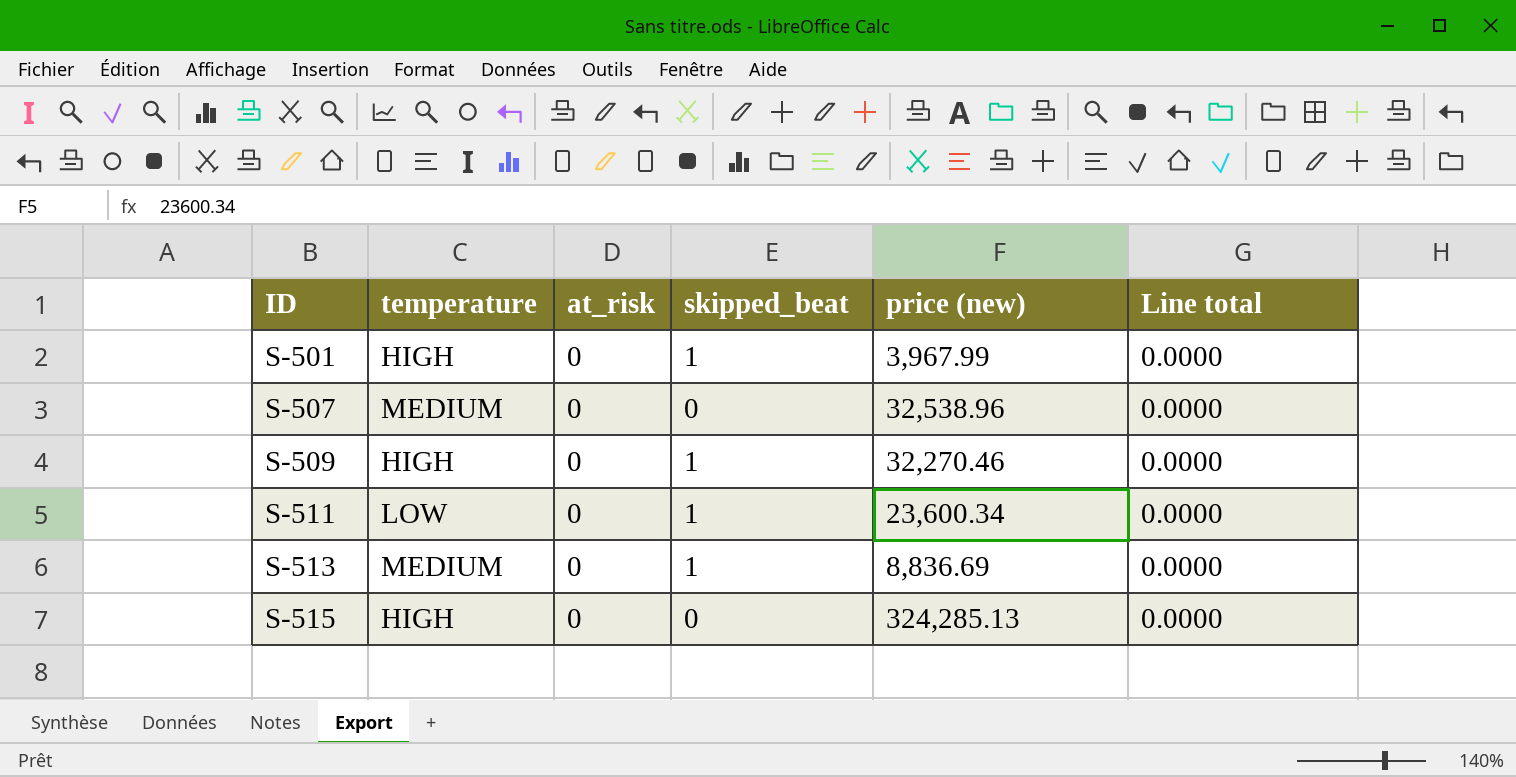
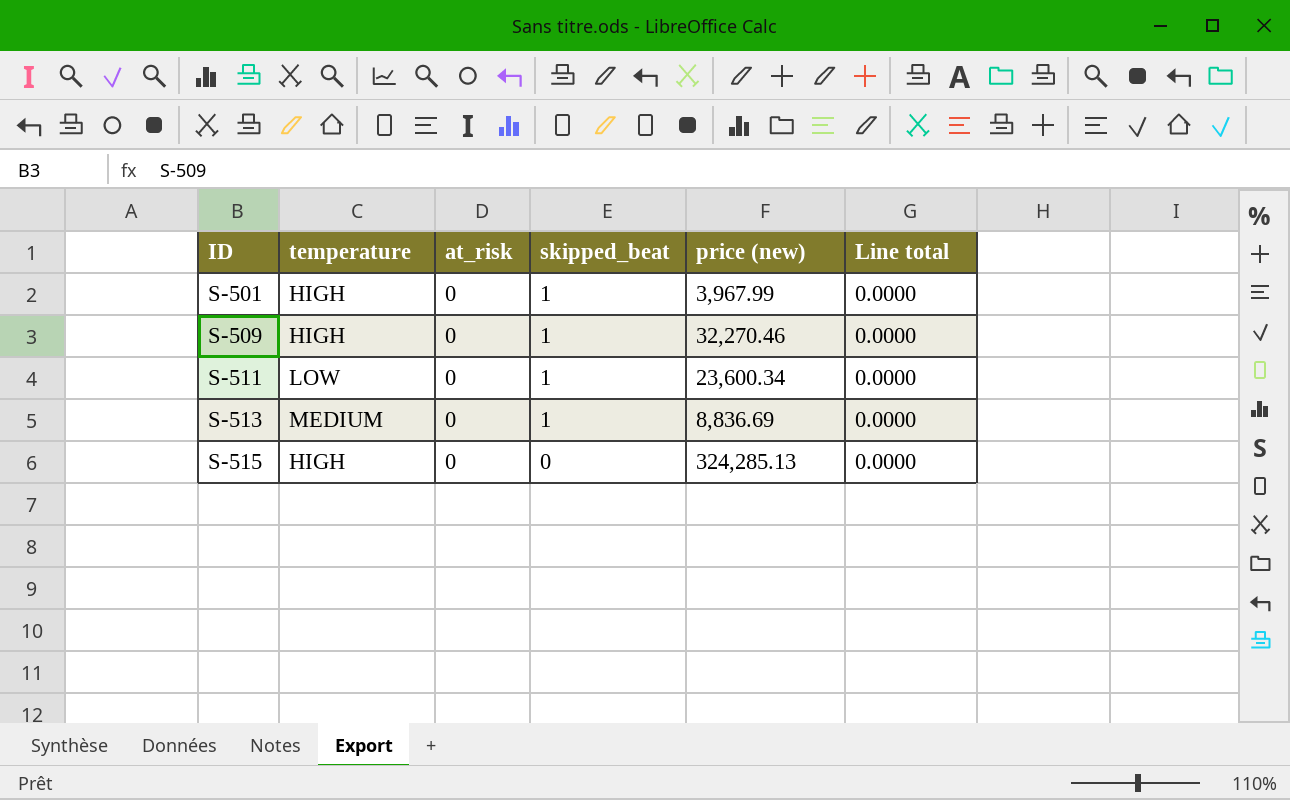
row S-507: MEDIUM | 0 | 0 | 32,538.96 | 0.0000 -> none

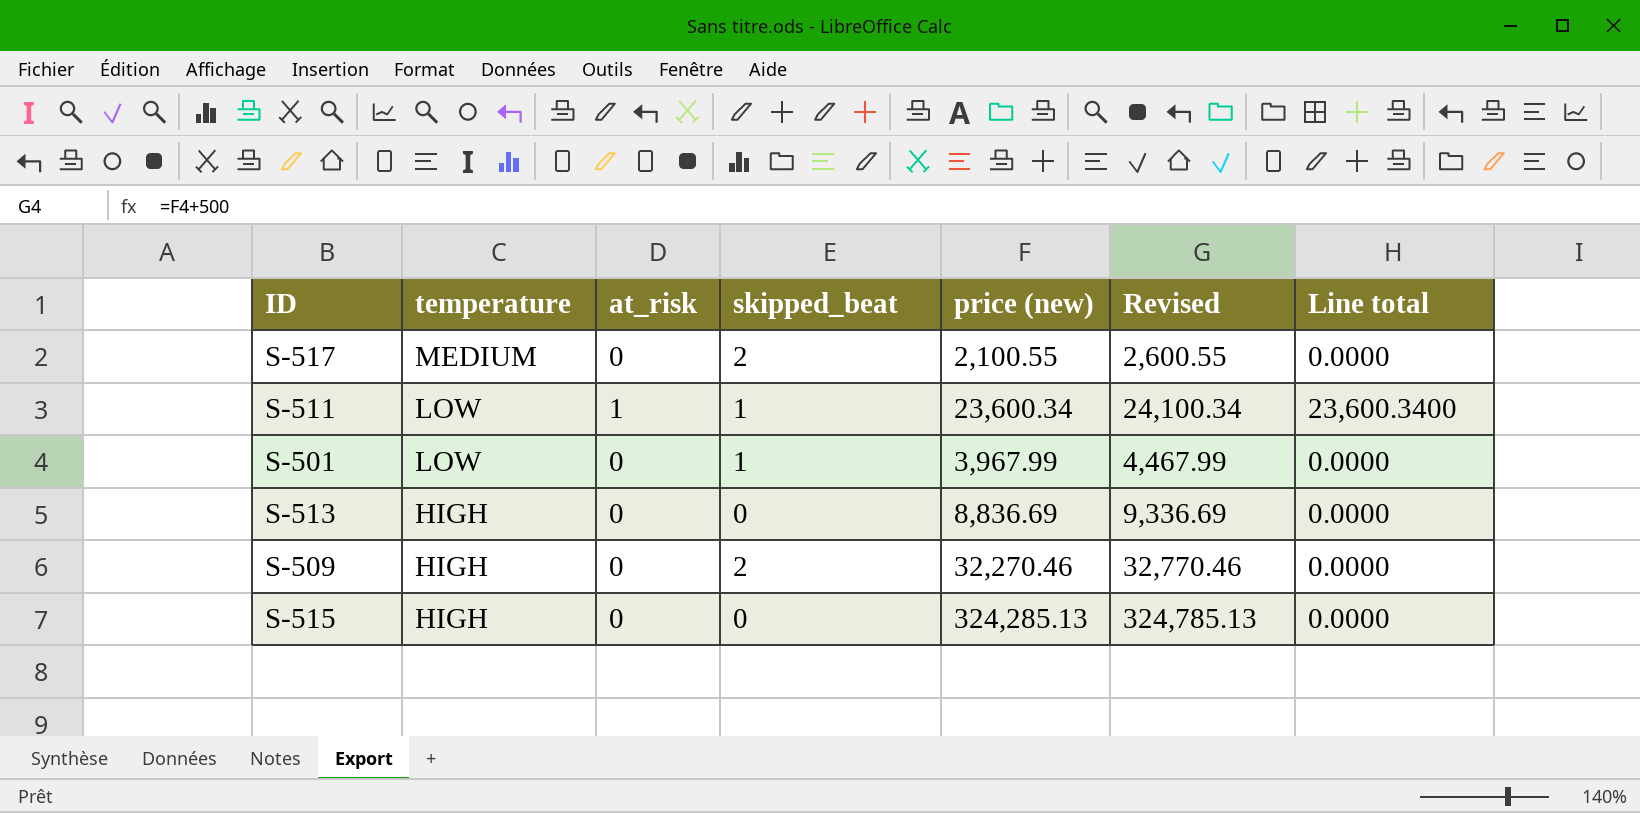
row order: ID ascending -> temperature descending
column Revised | formula: none -> [price (new)] + 500
row S-517: none -> MEDIUM | 0 | 2 | 2,100.55 | 2,600.55 | 0.0000
S-511 | at_risk: 0 -> 1
S-511 | Line total: 0.0000 -> 23,600.3400
S-501 | temperature: HIGH -> LOW
S-513 | temperature: MEDIUM -> HIGH
S-513 | skipped_beat: 1 -> 0
S-509 | skipped_beat: 1 -> 2

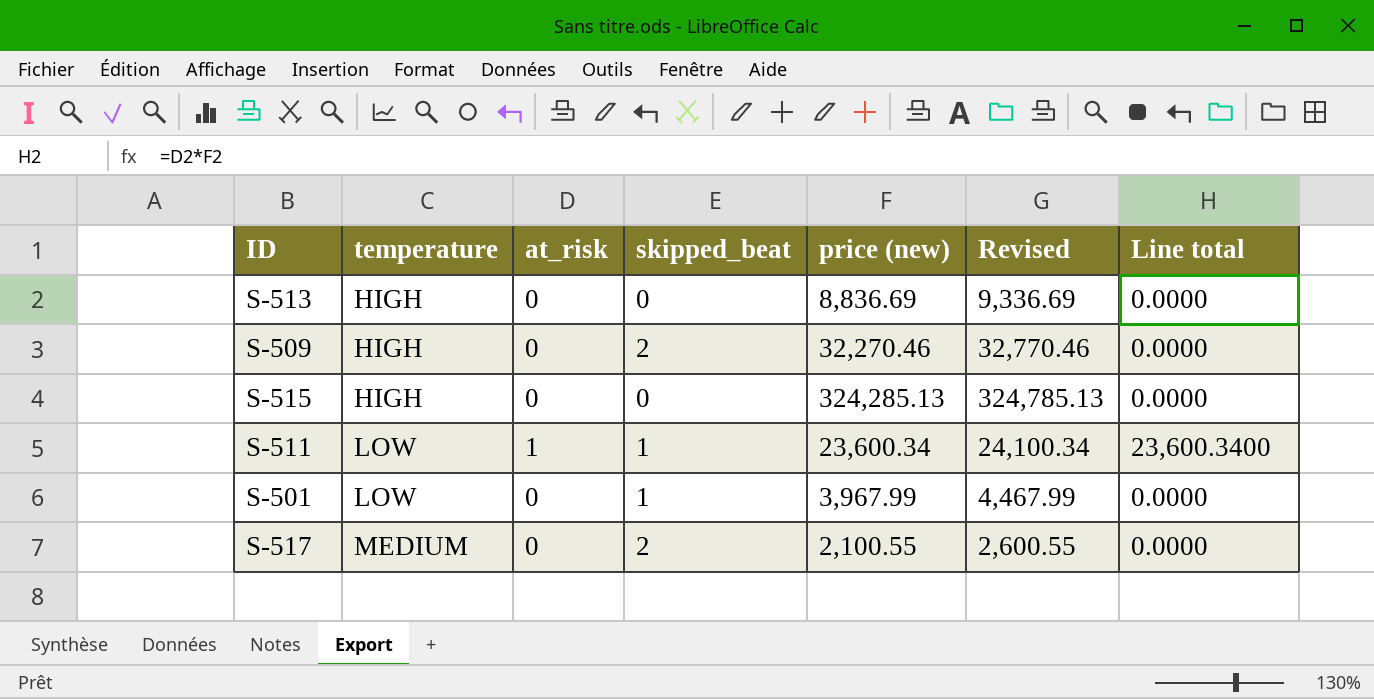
row order: temperature descending -> temperature ascending

